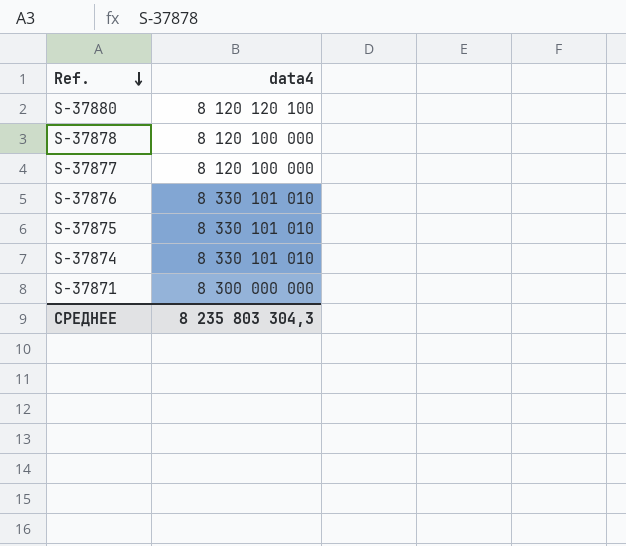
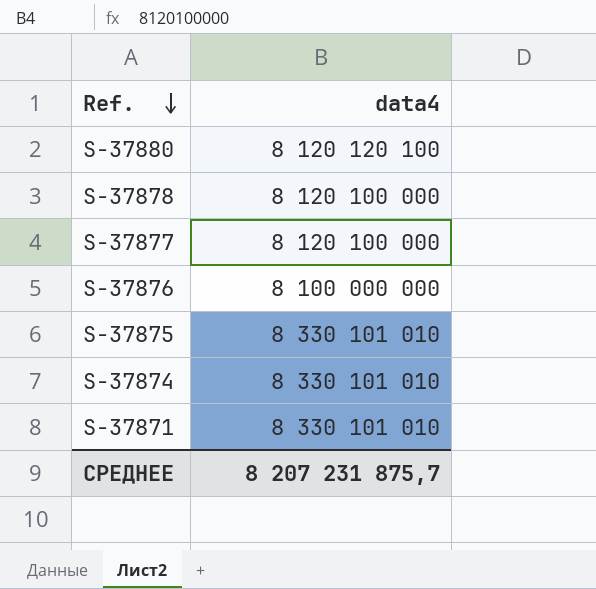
S-37876 | data4: 8 330 101 010 -> 8 100 000 000
S-37871 | data4: 8 300 000 000 -> 8 330 101 010
СРЕДНЕЕ | data4: 8 235 803 304,3 -> 8 207 231 875,7

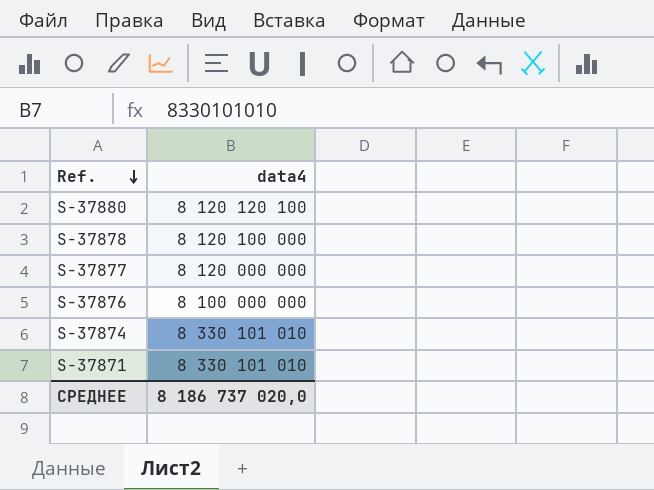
row S-37875: 8 330 101 010 -> none
S-37877 | data4: 8 120 100 000 -> 8 120 000 000
СРЕДНЕЕ | data4: 8 207 231 875,7 -> 8 186 737 020,0

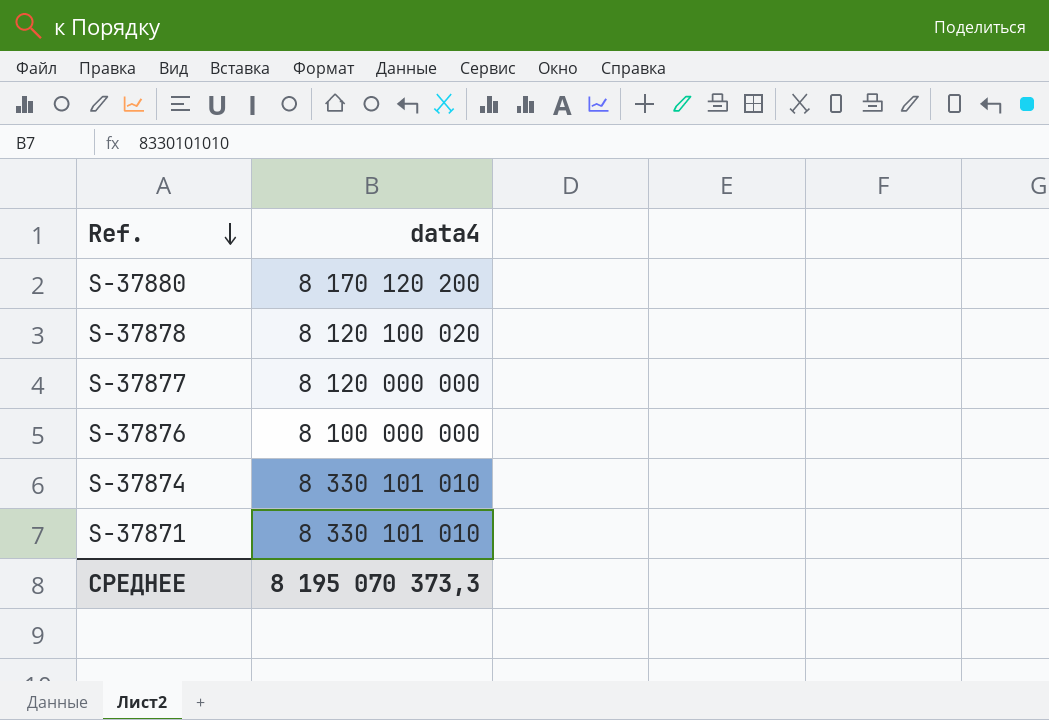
S-37880 | data4: 8 120 120 100 -> 8 170 120 200
S-37878 | data4: 8 120 100 000 -> 8 120 100 020
СРЕДНЕЕ | data4: 8 186 737 020,0 -> 8 195 070 373,3

